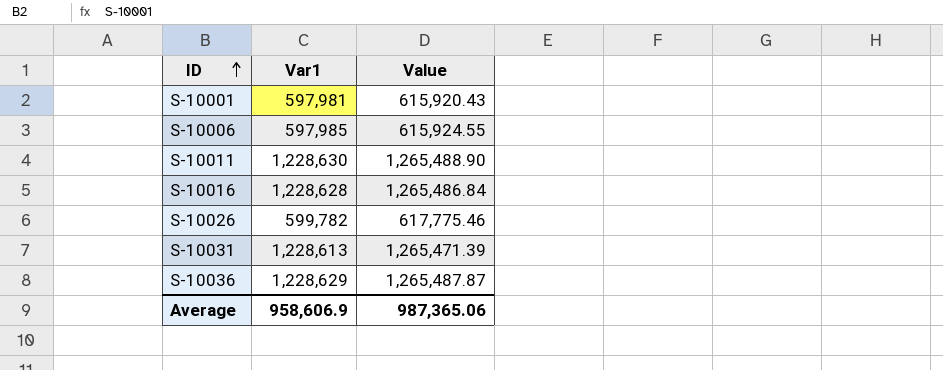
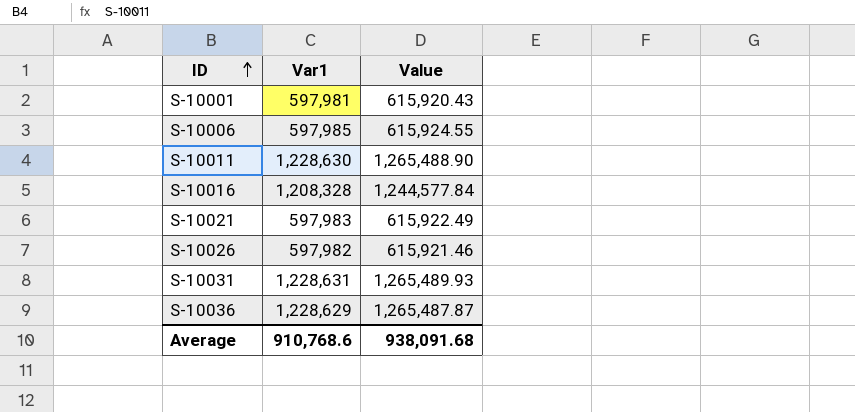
S-10016 | Var1: 1,228,628 -> 1,208,328
S-10016 | Value: 1,265,486.84 -> 1,244,577.84
row S-10021: none -> 597,983 | 615,922.49
S-10026 | Var1: 599,782 -> 597,982
S-10026 | Value: 617,775.46 -> 615,921.46
S-10031 | Var1: 1,228,613 -> 1,228,631
S-10031 | Value: 1,265,471.39 -> 1,265,489.93
Average | Var1: 958,606.9 -> 910,768.6
Average | Value: 987,365.06 -> 938,091.68

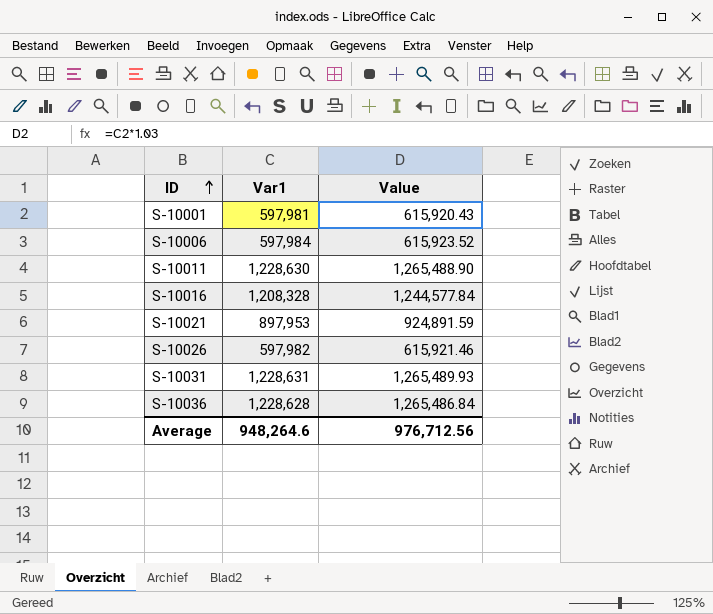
S-10006 | Var1: 597,985 -> 597,984
S-10006 | Value: 615,924.55 -> 615,923.52
S-10021 | Var1: 597,983 -> 897,953
S-10021 | Value: 615,922.49 -> 924,891.59
S-10036 | Var1: 1,228,629 -> 1,228,628
S-10036 | Value: 1,265,487.87 -> 1,265,486.84
Average | Var1: 910,768.6 -> 948,264.6
Average | Value: 938,091.68 -> 976,712.56

